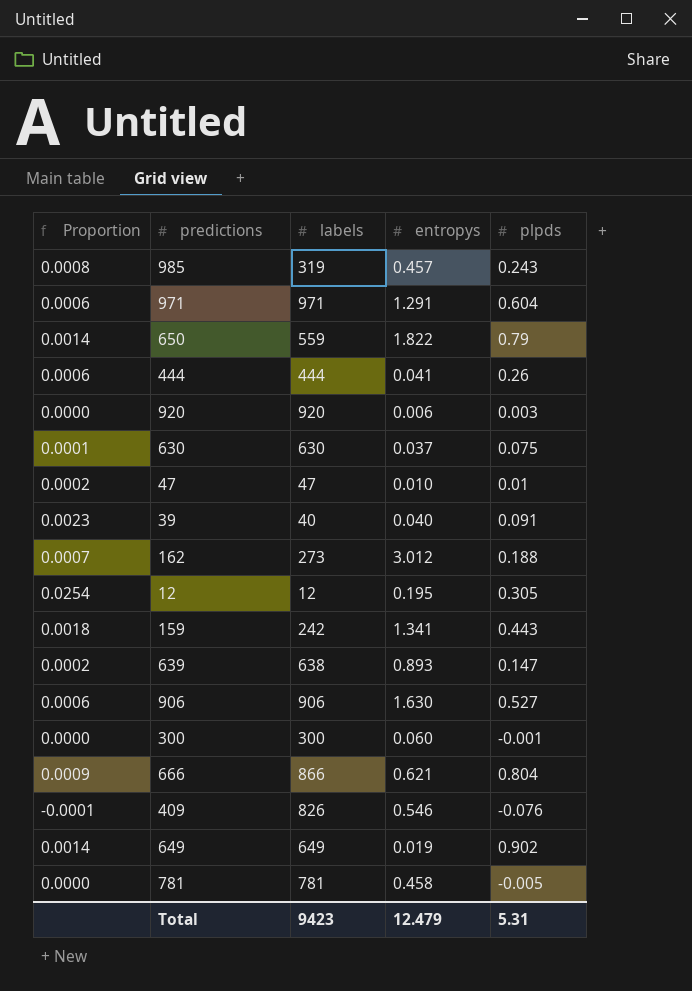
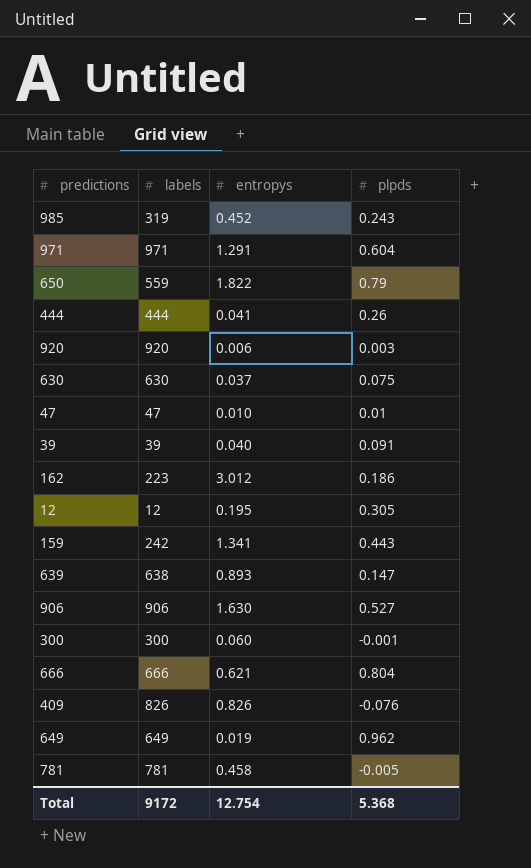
column Proportion | formula: [plpds] / [labels] -> none
985 | entropys: 0.457 -> 0.452
39 | labels: 40 -> 39
162 | labels: 273 -> 223
162 | plpds: 0.188 -> 0.186
666 | labels: 866 -> 666
409 | entropys: 0.546 -> 0.826
649 | plpds: 0.902 -> 0.962
Total | labels: 9423 -> 9172
Total | entropys: 12.479 -> 12.754
Total | plpds: 5.31 -> 5.368

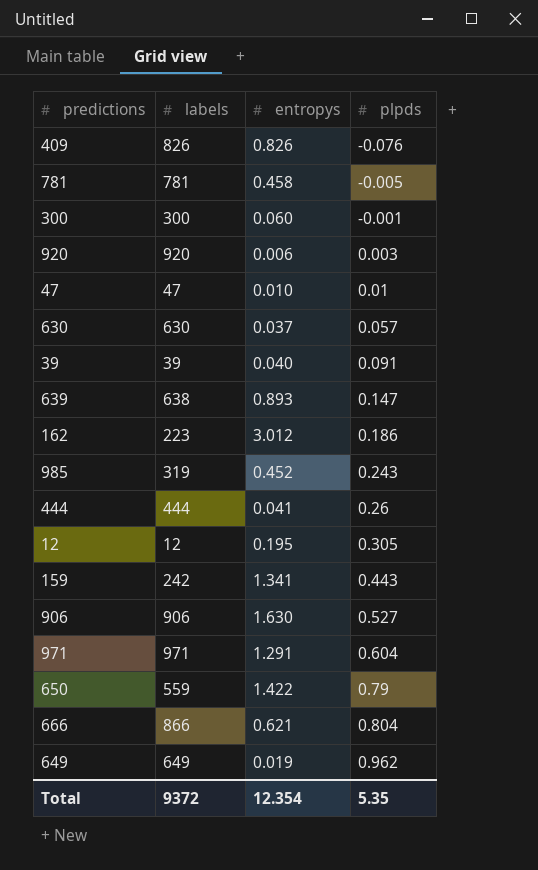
row order: none -> plpds ascending
630 | plpds: 0.075 -> 0.057
650 | entropys: 1.822 -> 1.422
666 | labels: 666 -> 866
Total | labels: 9172 -> 9372
Total | entropys: 12.754 -> 12.354
Total | plpds: 5.368 -> 5.35

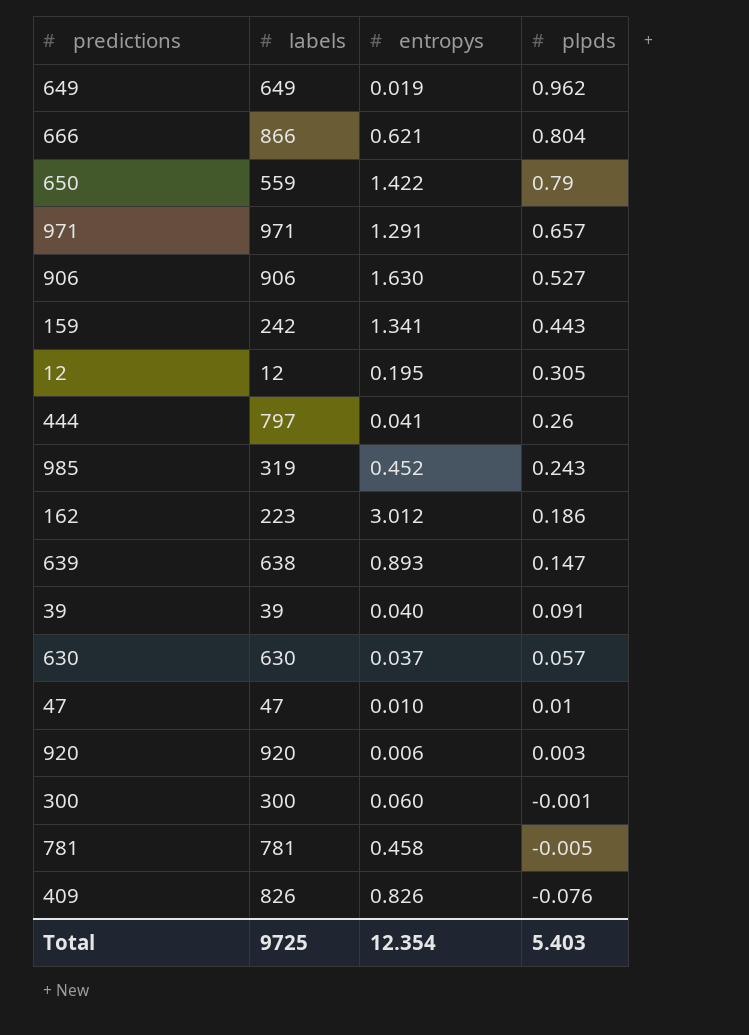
row order: plpds ascending -> plpds descending
971 | plpds: 0.604 -> 0.657
444 | labels: 444 -> 797
Total | labels: 9372 -> 9725
Total | plpds: 5.35 -> 5.403

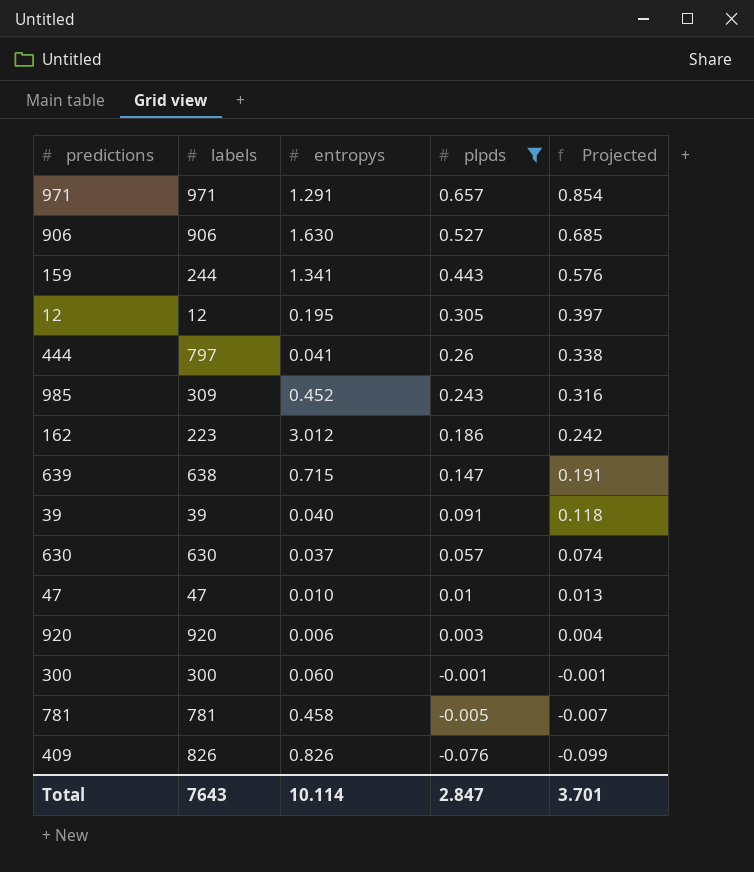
filter: none -> plpds <= 0.657
column Projected | formula: none -> [plpds] * 1.3
159 | labels: 242 -> 244
985 | labels: 319 -> 309
639 | entropys: 0.893 -> 0.715
Total | labels: 9725 -> 7643
Total | entropys: 12.354 -> 10.114
Total | plpds: 5.403 -> 2.847

